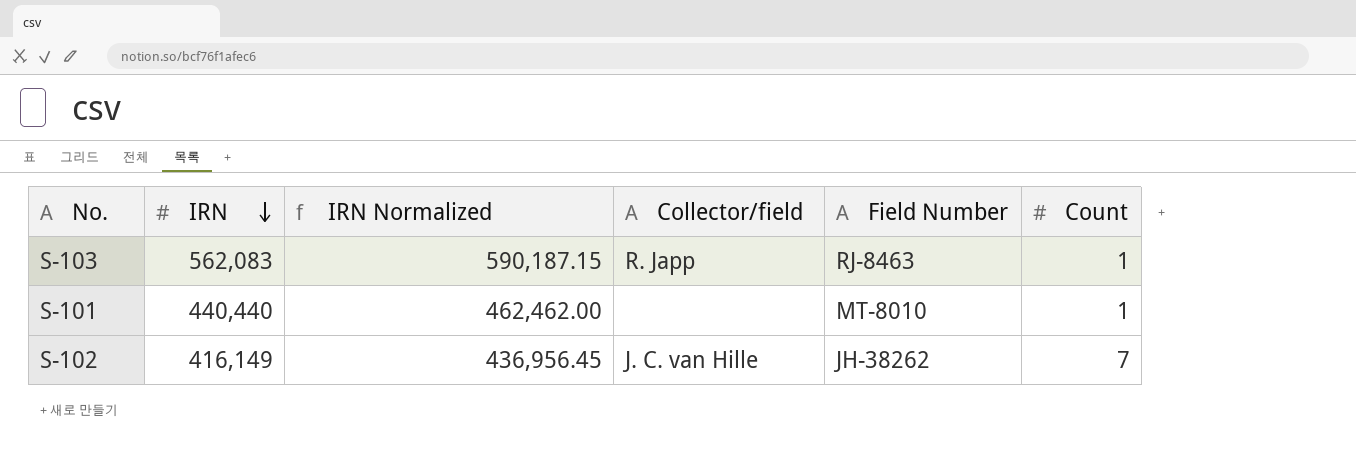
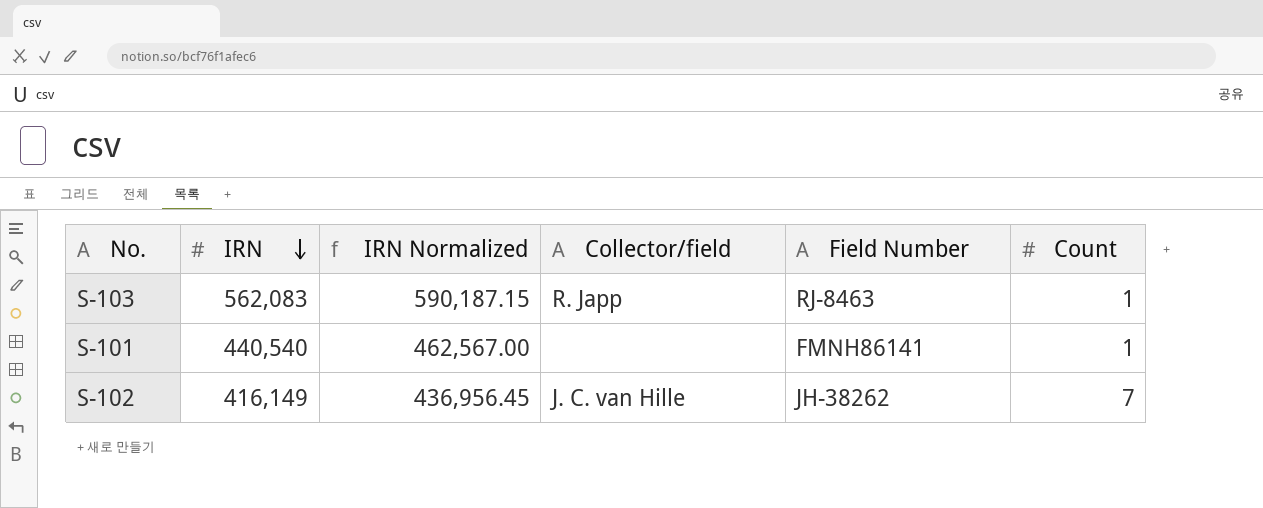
S-101 | IRN: 440,440 -> 440,540
S-101 | IRN Normalized: 462,462.00 -> 462,567.00
S-101 | Field Number: MT-8010 -> FMNH86141

